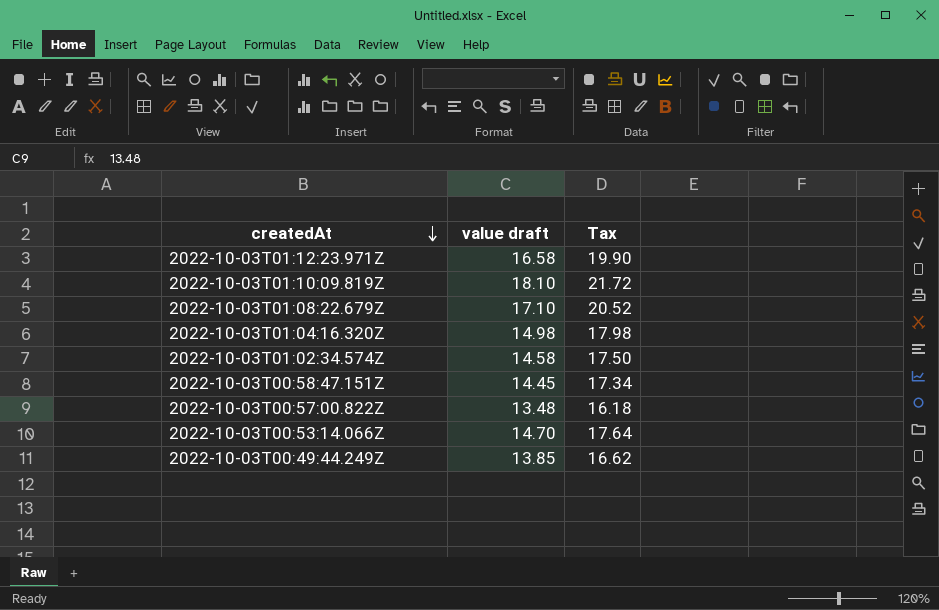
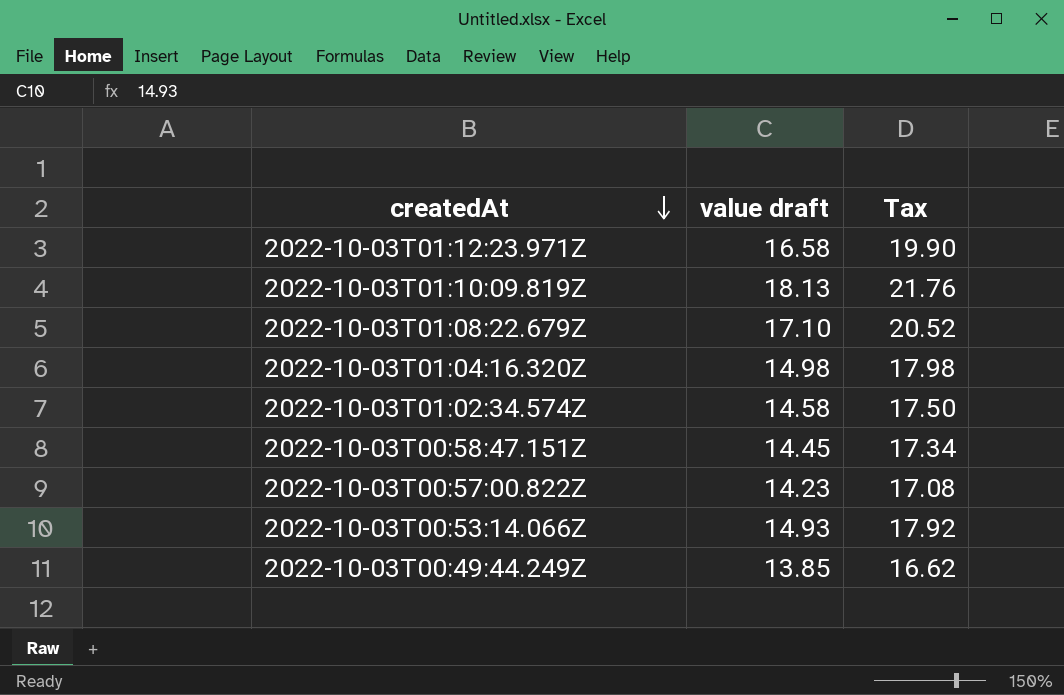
2022-10-03T01:10:09.819Z | value draft: 18.10 -> 18.13
2022-10-03T01:10:09.819Z | Tax: 21.72 -> 21.76
2022-10-03T00:57:00.822Z | value draft: 13.48 -> 14.23
2022-10-03T00:57:00.822Z | Tax: 16.18 -> 17.08
2022-10-03T00:53:14.066Z | value draft: 14.70 -> 14.93
2022-10-03T00:53:14.066Z | Tax: 17.64 -> 17.92

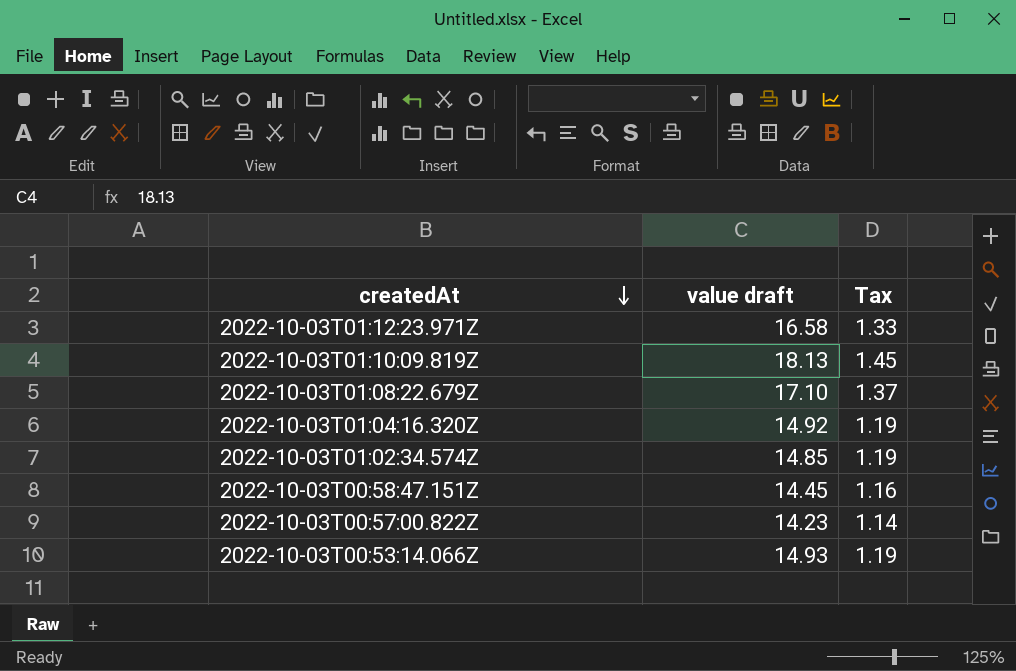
column Tax | formula: [value draft] * 1.2 -> [value draft] * 0.08
row 2022-10-03T00:49:44.249Z: 13.85 | 16.62 -> none
2022-10-03T01:04:16.320Z | value draft: 14.98 -> 14.92
2022-10-03T01:02:34.574Z | value draft: 14.58 -> 14.85

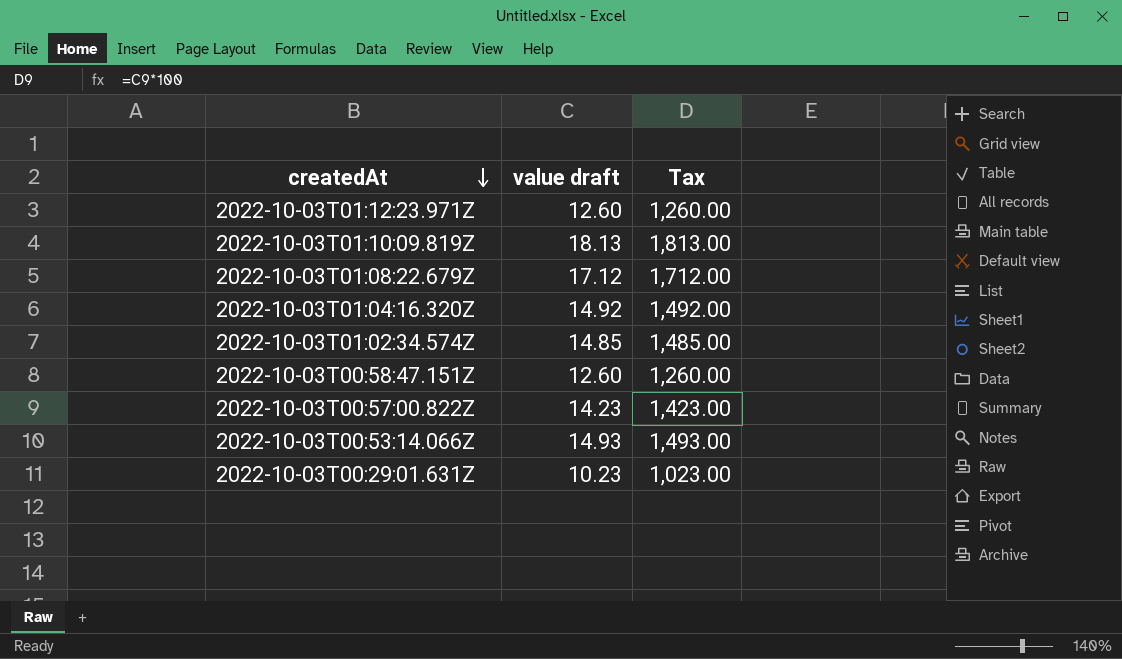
column Tax | formula: [value draft] * 0.08 -> [value draft] * 100
2022-10-03T01:12:23.971Z | value draft: 16.58 -> 12.60
2022-10-03T01:08:22.679Z | value draft: 17.10 -> 17.12
2022-10-03T00:58:47.151Z | value draft: 14.45 -> 12.60
row 2022-10-03T00:29:01.631Z: none -> 10.23 | 1,023.00

